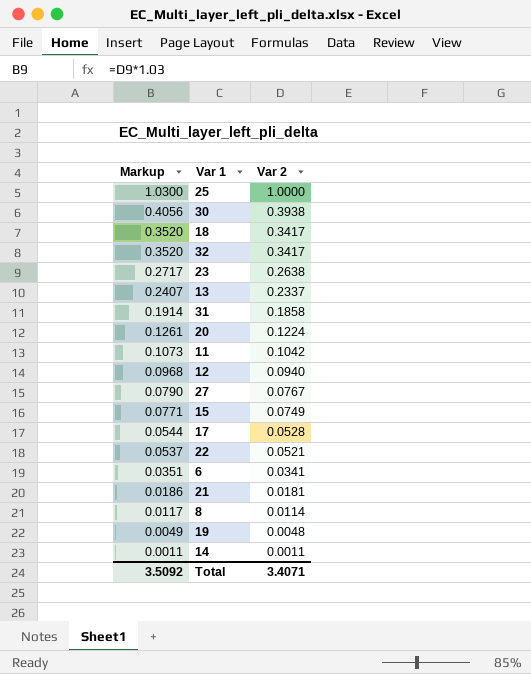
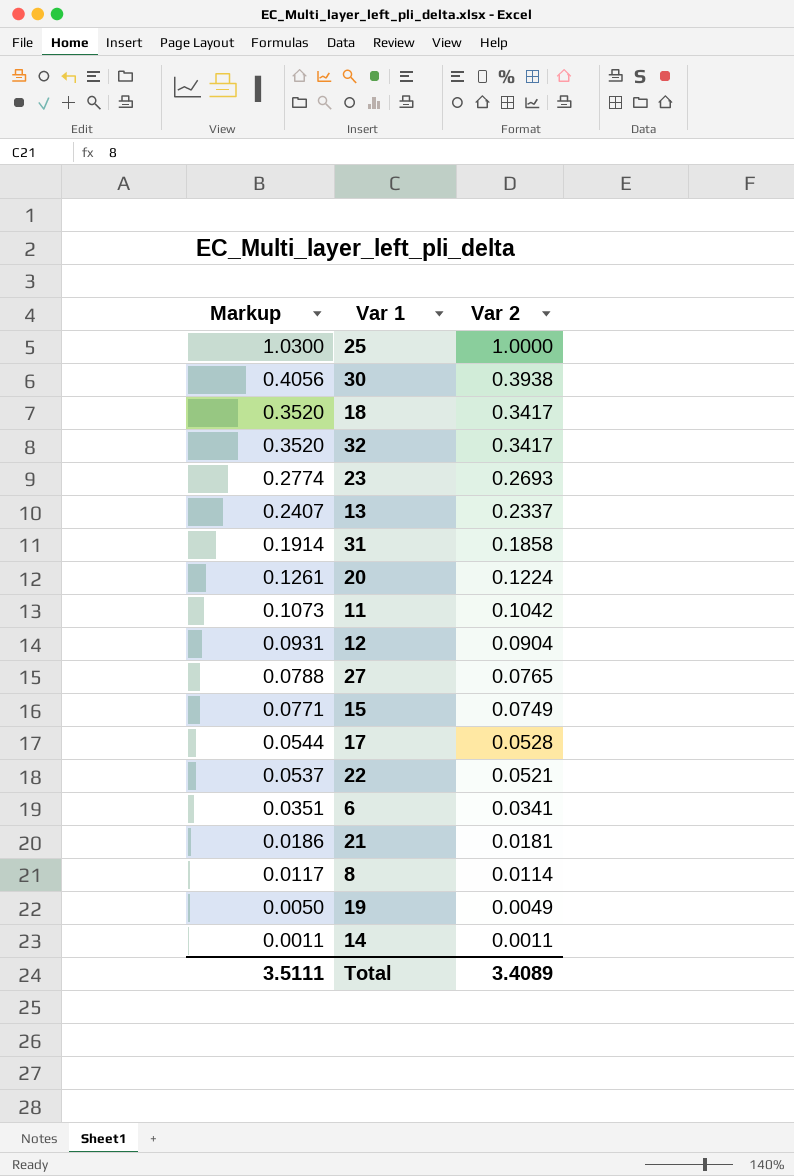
23 | Markup: 0.2717 -> 0.2774
23 | Var 2: 0.2638 -> 0.2693
12 | Markup: 0.0968 -> 0.0931
12 | Var 2: 0.0940 -> 0.0904
27 | Markup: 0.0790 -> 0.0788
27 | Var 2: 0.0767 -> 0.0765
19 | Markup: 0.0049 -> 0.0050
19 | Var 2: 0.0048 -> 0.0049
Total | Markup: 3.5092 -> 3.5111
Total | Var 2: 3.4071 -> 3.4089

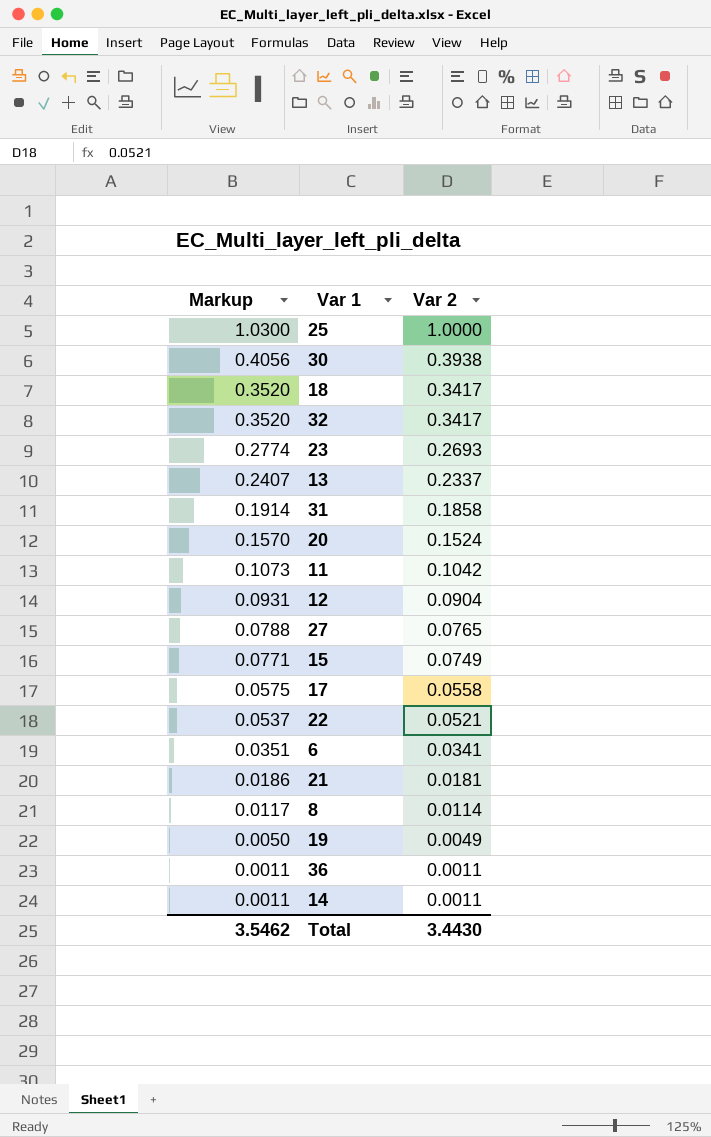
20 | Markup: 0.1261 -> 0.1570
20 | Var 2: 0.1224 -> 0.1524
17 | Markup: 0.0544 -> 0.0575
17 | Var 2: 0.0528 -> 0.0558
row 36: none -> 0.0011 | 0.0011
Total | Markup: 3.5111 -> 3.5462
Total | Var 2: 3.4089 -> 3.4430

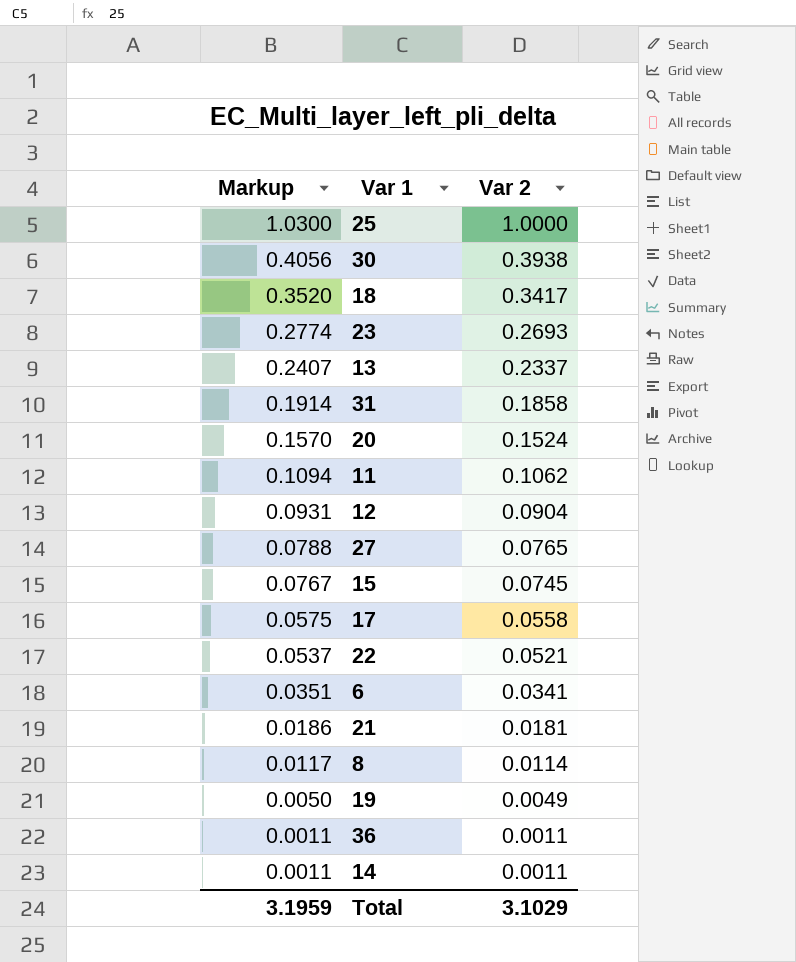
row 32: 0.3520 | 0.3417 -> none
11 | Markup: 0.1073 -> 0.1094
11 | Var 2: 0.1042 -> 0.1062
15 | Markup: 0.0771 -> 0.0767
15 | Var 2: 0.0749 -> 0.0745
Total | Markup: 3.5462 -> 3.1959
Total | Var 2: 3.4430 -> 3.1029

